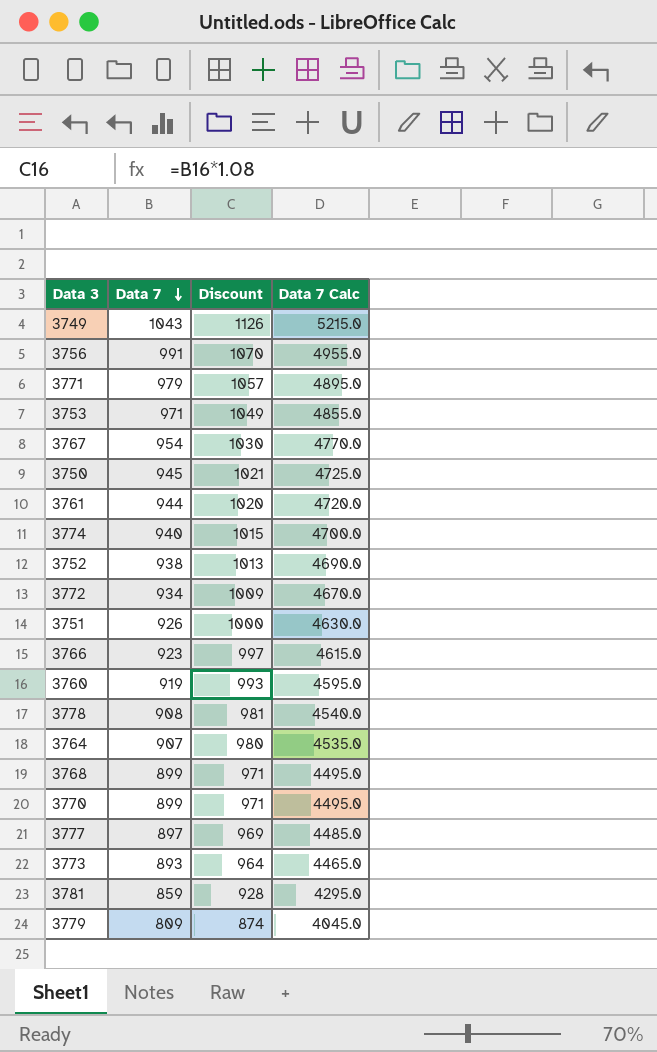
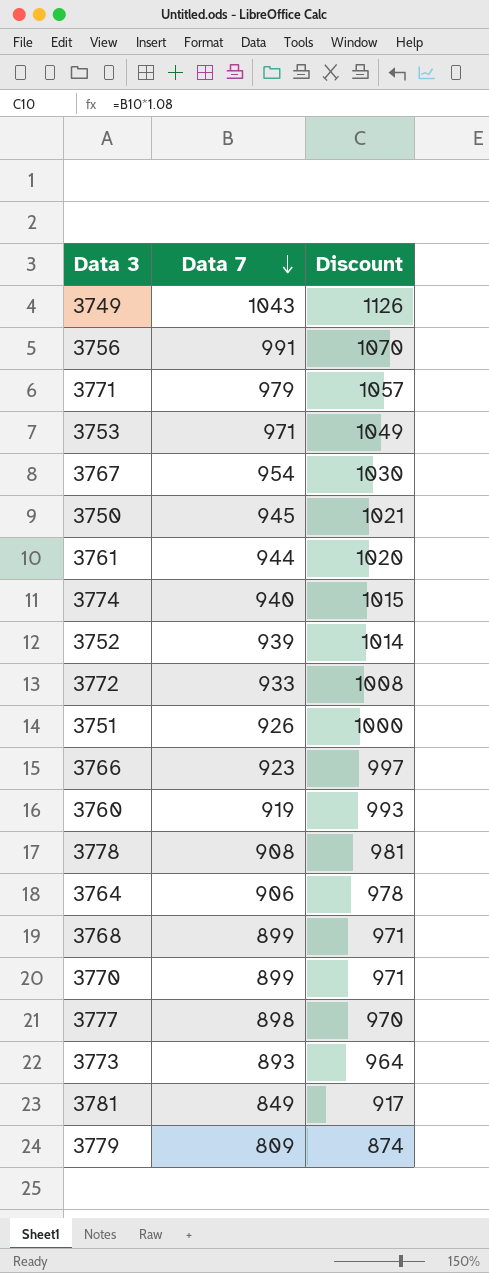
column Data 7 Calc | formula: [Data 7] * 5 -> none
3752 | Data 7: 938 -> 939
3752 | Discount: 1013 -> 1014
3772 | Data 7: 934 -> 933
3772 | Discount: 1009 -> 1008
3764 | Data 7: 907 -> 906
3764 | Discount: 980 -> 978
3777 | Data 7: 897 -> 898
3777 | Discount: 969 -> 970
3781 | Data 7: 859 -> 849
3781 | Discount: 928 -> 917

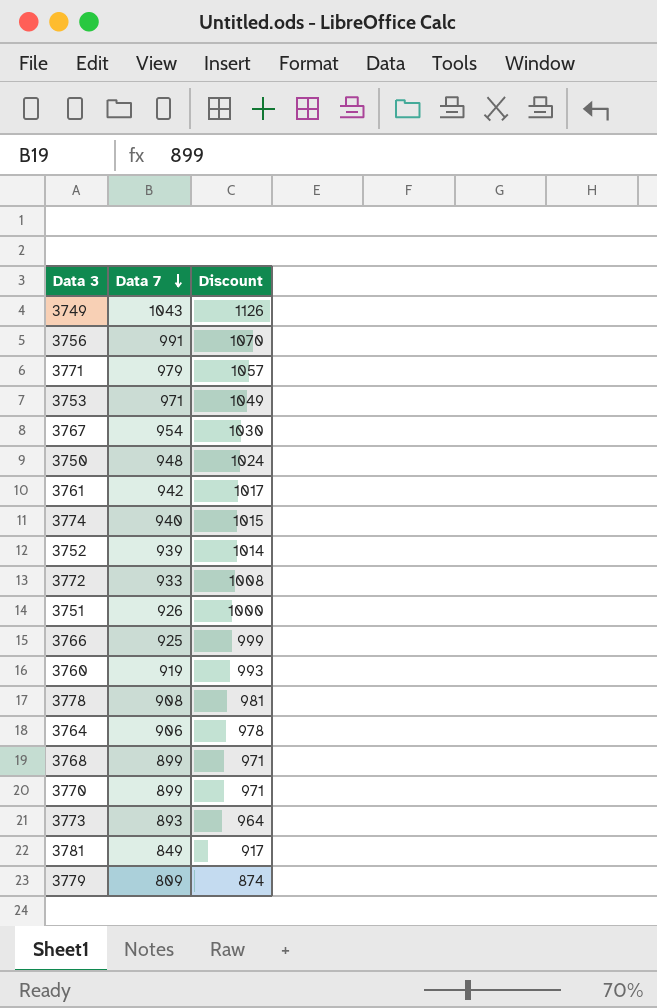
row 3777: 898 | 970 -> none
3750 | Data 7: 945 -> 948
3750 | Discount: 1021 -> 1024
3761 | Data 7: 944 -> 942
3761 | Discount: 1020 -> 1017
3766 | Data 7: 923 -> 925
3766 | Discount: 997 -> 999

